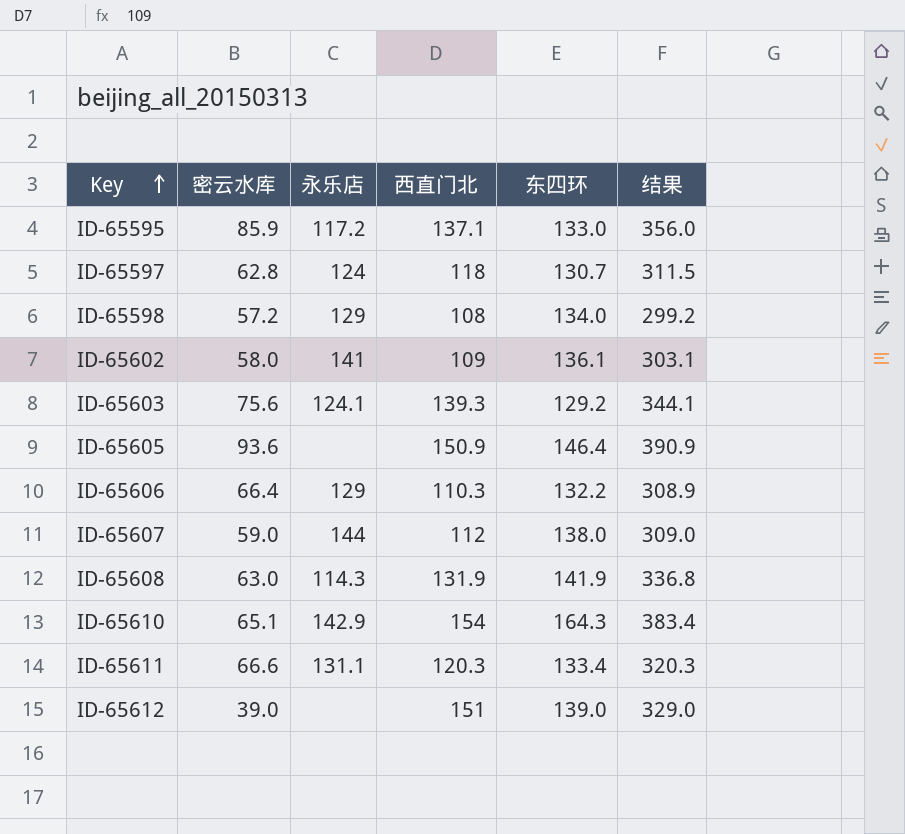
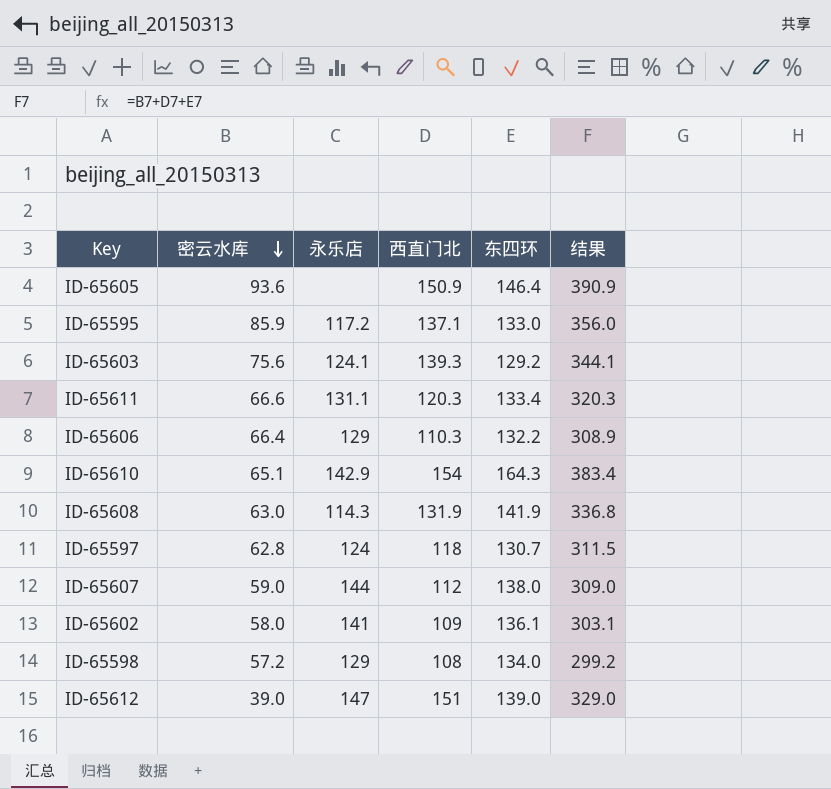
row order: Key ascending -> 密云水库 descending
ID-65612 | 永乐店: none -> 147

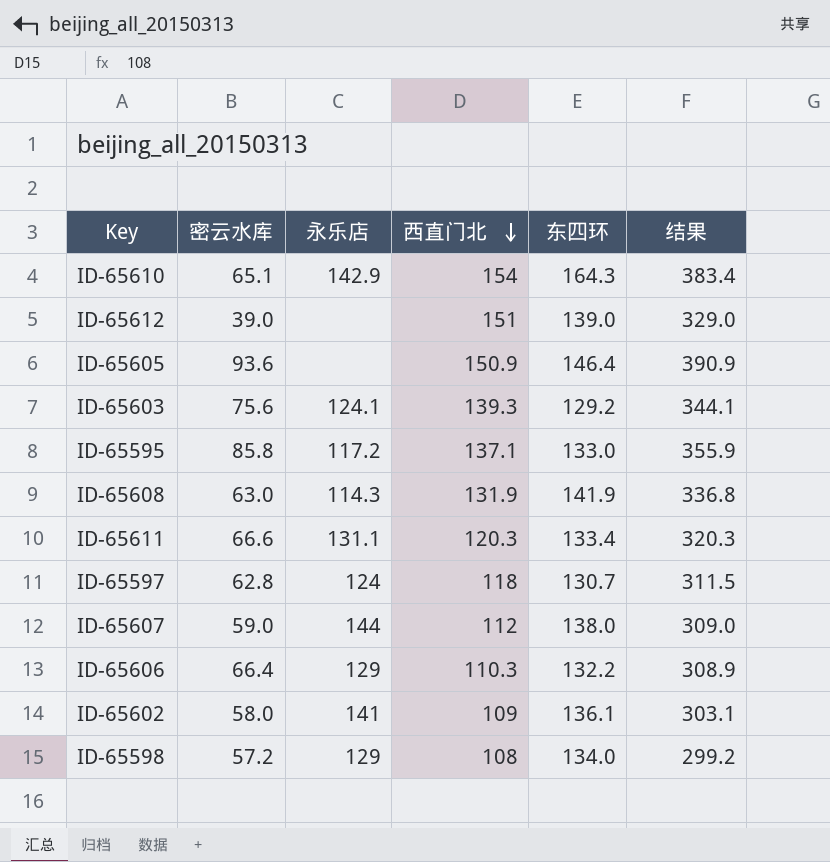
row order: 密云水库 descending -> 西直门北 descending
ID-65612 | 永乐店: 147 -> none
ID-65595 | 密云水库: 85.9 -> 85.8
ID-65595 | 结果: 356.0 -> 355.9

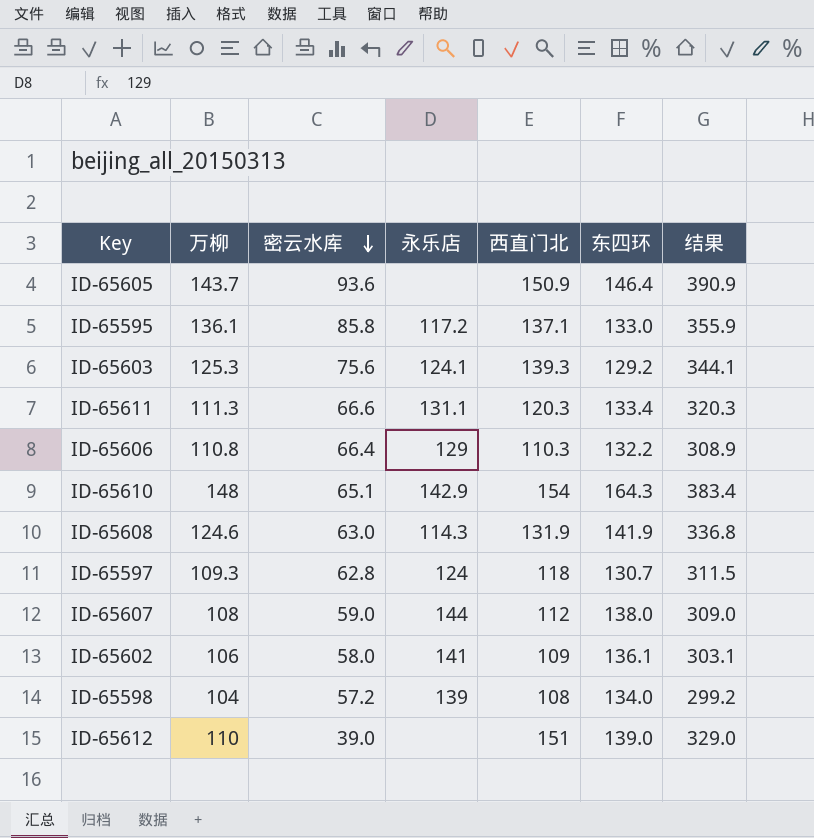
row order: 西直门北 descending -> 密云水库 descending
column 万柳 | position: none -> 2
ID-65598 | 永乐店: 129 -> 139

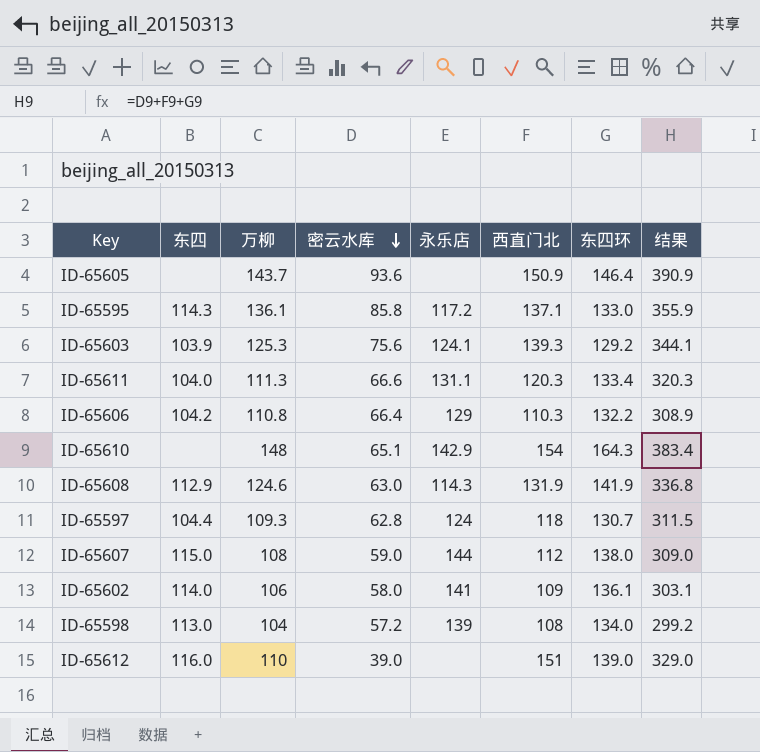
column 东四 | position: none -> 2

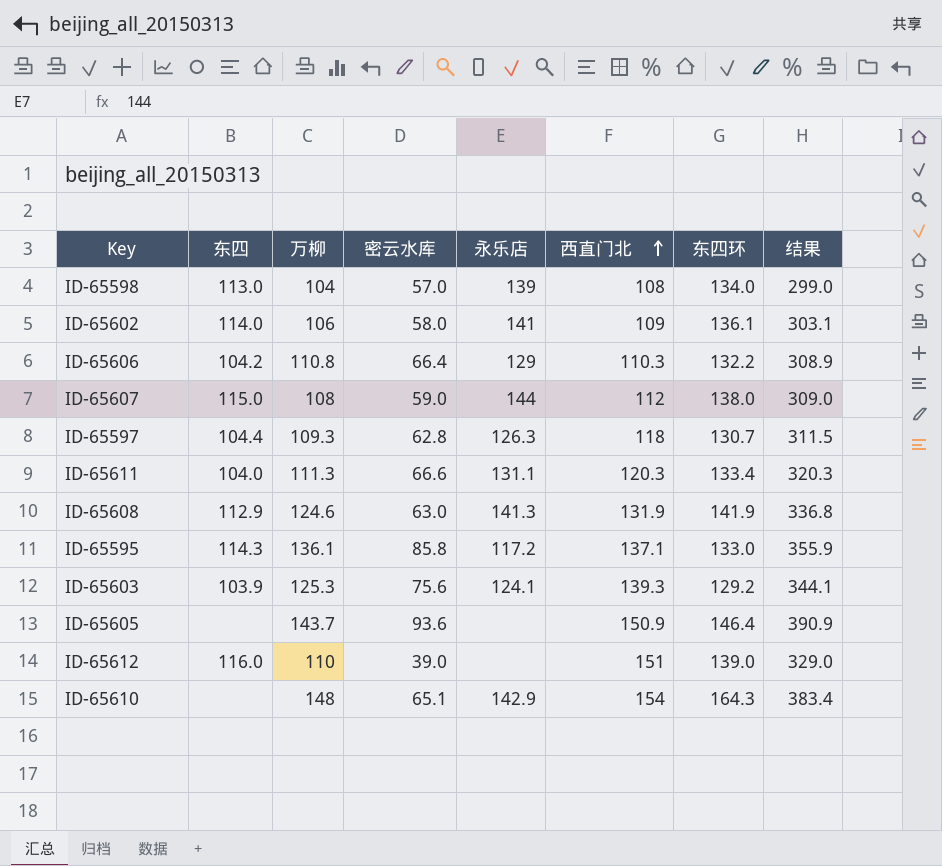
row order: 密云水库 descending -> 西直门北 ascending
ID-65598 | 密云水库: 57.2 -> 57.0
ID-65598 | 结果: 299.2 -> 299.0
ID-65597 | 永乐店: 124 -> 126.3
ID-65608 | 永乐店: 114.3 -> 141.3

